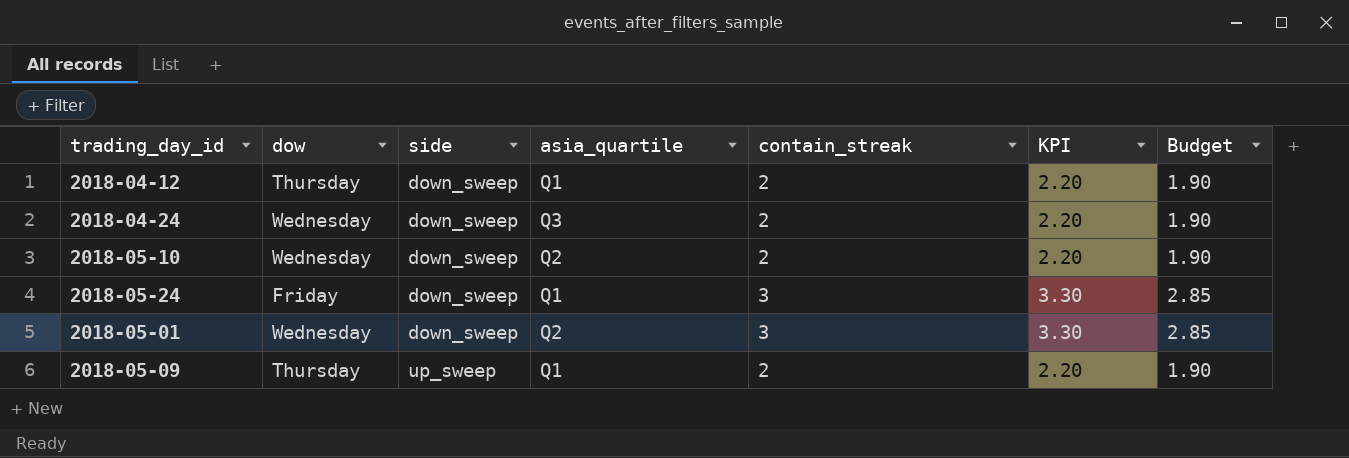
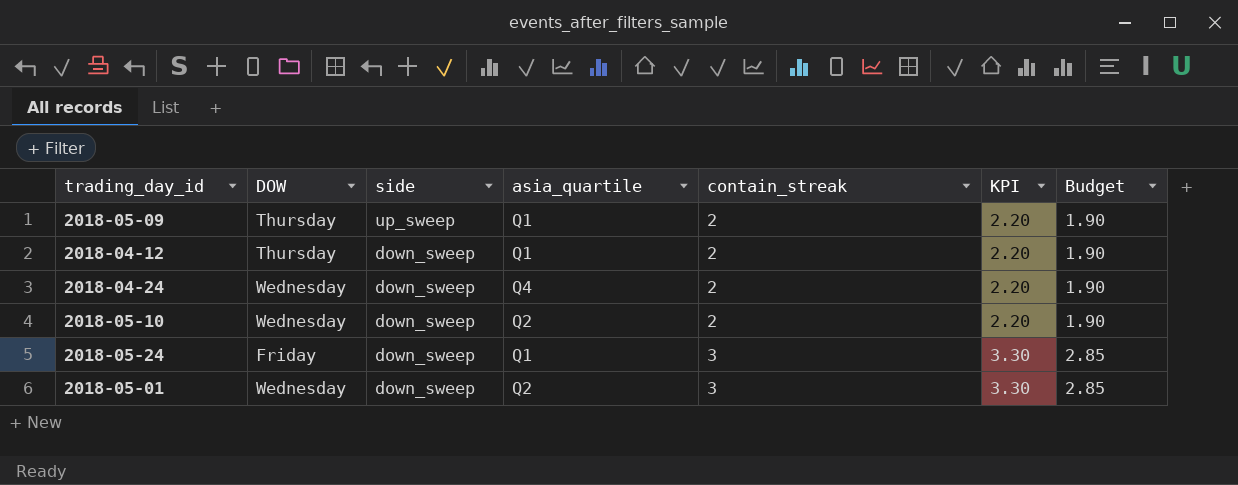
row order: side ascending -> side descending
column name: dow -> DOW
2018-04-24 | asia_quartile: Q3 -> Q4

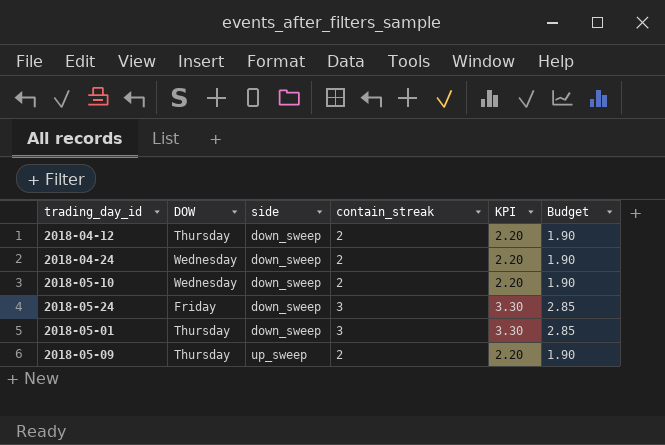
row order: side descending -> side ascending
column asia_quartile | position: 4 -> none
2018-05-01 | DOW: Wednesday -> Thursday

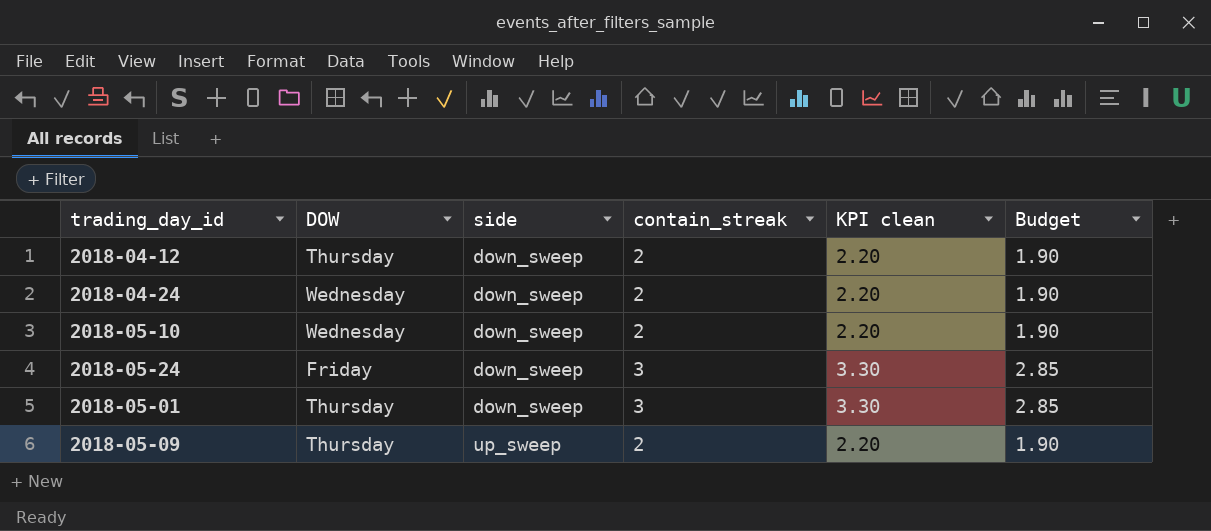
column name: KPI -> KPI clean

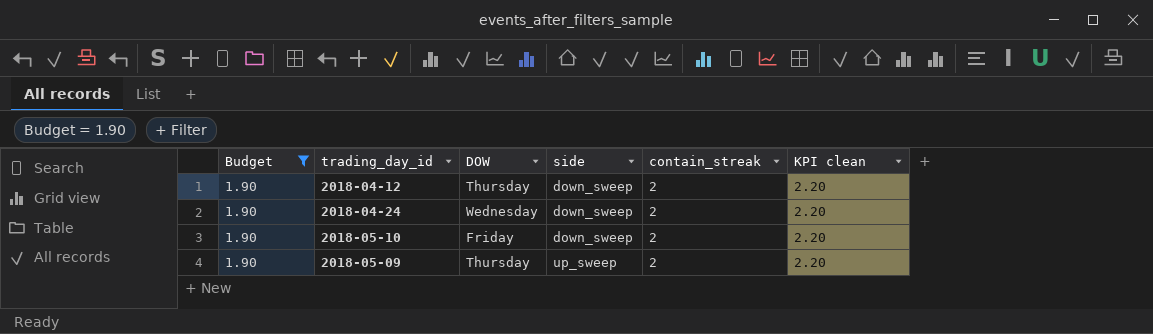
filter: none -> Budget = 1.90
column Budget | position: 6 -> 1
2018-05-10 | DOW: Wednesday -> Friday

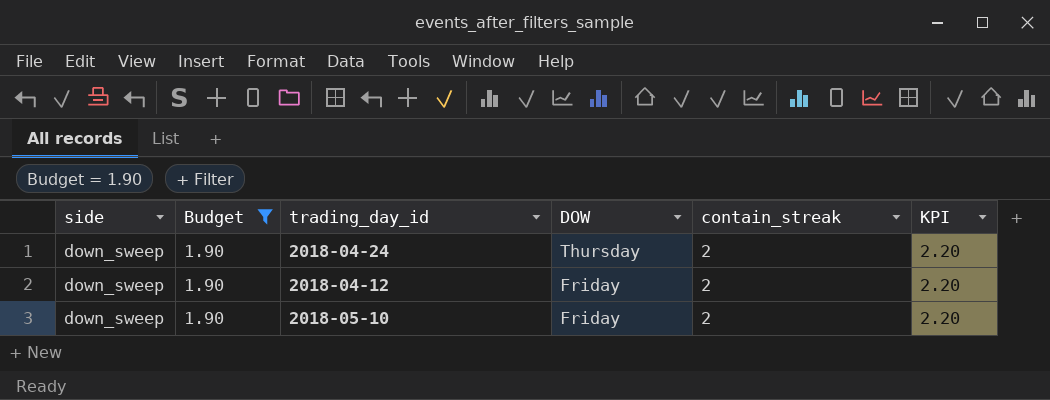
row order: side ascending -> DOW descending
column side | position: 4 -> 1
column name: KPI clean -> KPI
row 2018-05-09: 1.90 | Thursday | up_sweep | 2 | 2.20 -> none
2018-04-24 | DOW: Wednesday -> Thursday
2018-04-12 | DOW: Thursday -> Friday

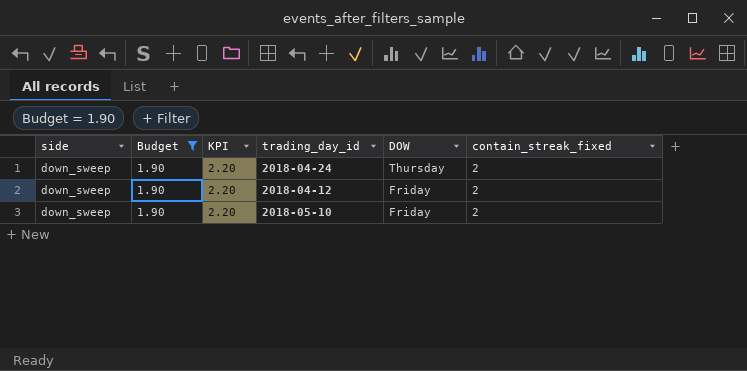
column KPI | position: 6 -> 3
column name: contain_streak -> contain_streak_fixed

